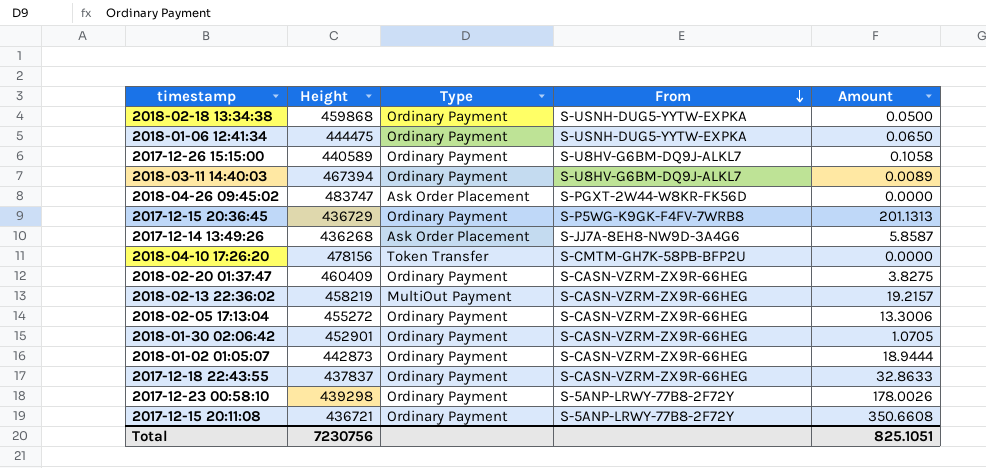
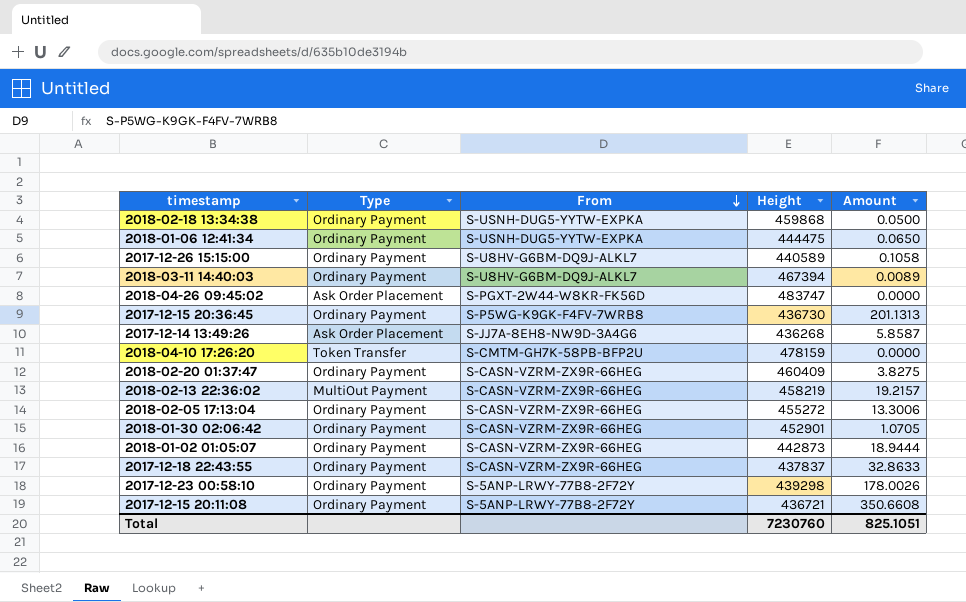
column Height | position: 2 -> 4
2017-12-15 20:36:45 | Height: 436729 -> 436730
2018-04-10 17:26:20 | Height: 478156 -> 478159
Total | Height: 7230756 -> 7230760

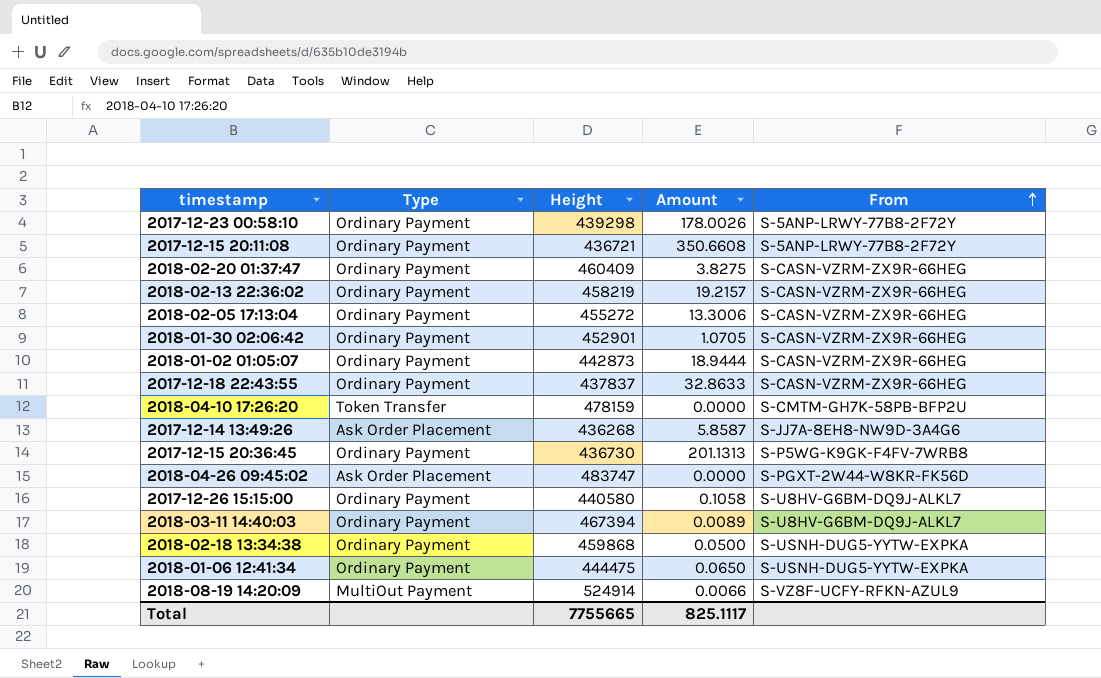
row order: From descending -> From ascending
column From | position: 3 -> 5
2018-02-13 22:36:02 | Type: MultiOut Payment -> Ordinary Payment
2017-12-26 15:15:00 | Height: 440589 -> 440580
row 2018-08-19 14:20:09: none -> MultiOut Payment | 524914 | 0.0066 | S-VZ8F-UCFY-RFKN-AZUL9
Total | Height: 7230760 -> 7755665
Total | Amount: 825.1051 -> 825.1117

